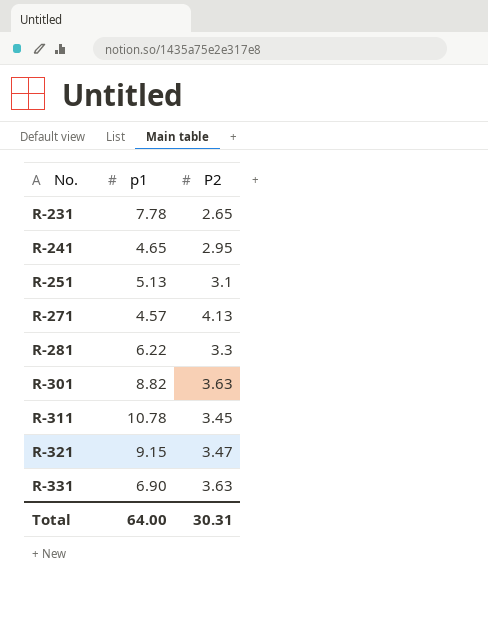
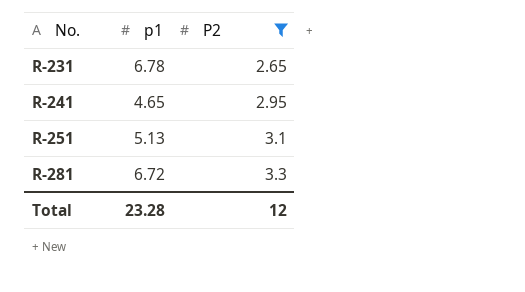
filter: none -> P2 <= 3.3
R-231 | p1: 7.78 -> 6.78
R-281 | p1: 6.22 -> 6.72
Total | p1: 64.00 -> 23.28
Total | P2: 30.31 -> 12

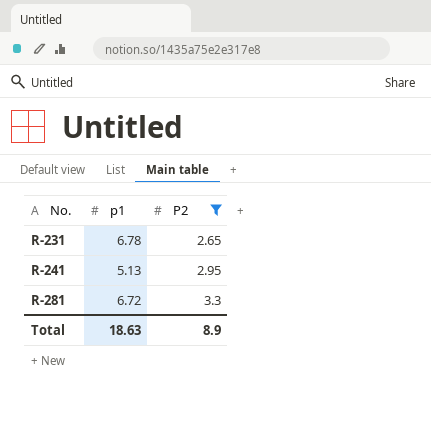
row R-251: 5.13 | 3.1 -> none
R-241 | p1: 4.65 -> 5.13
Total | p1: 23.28 -> 18.63
Total | P2: 12 -> 8.9

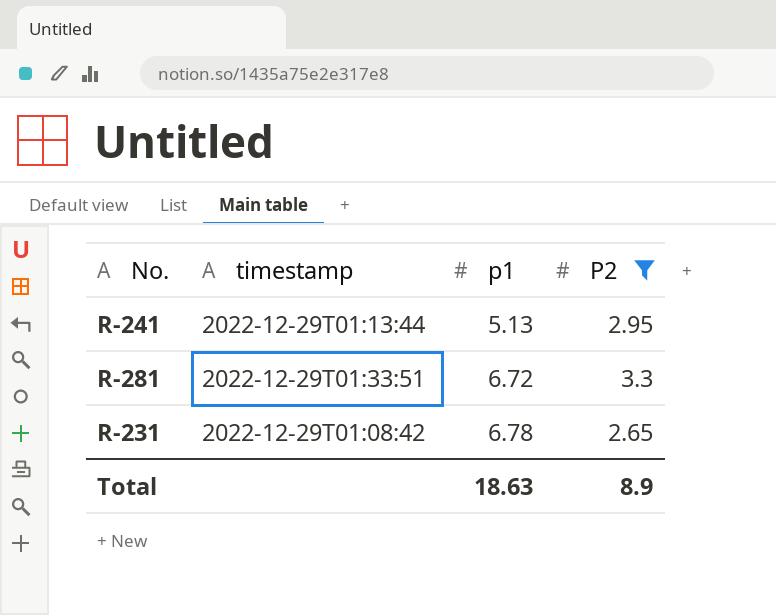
row order: No. ascending -> p1 ascending
column timestamp | position: none -> 2

